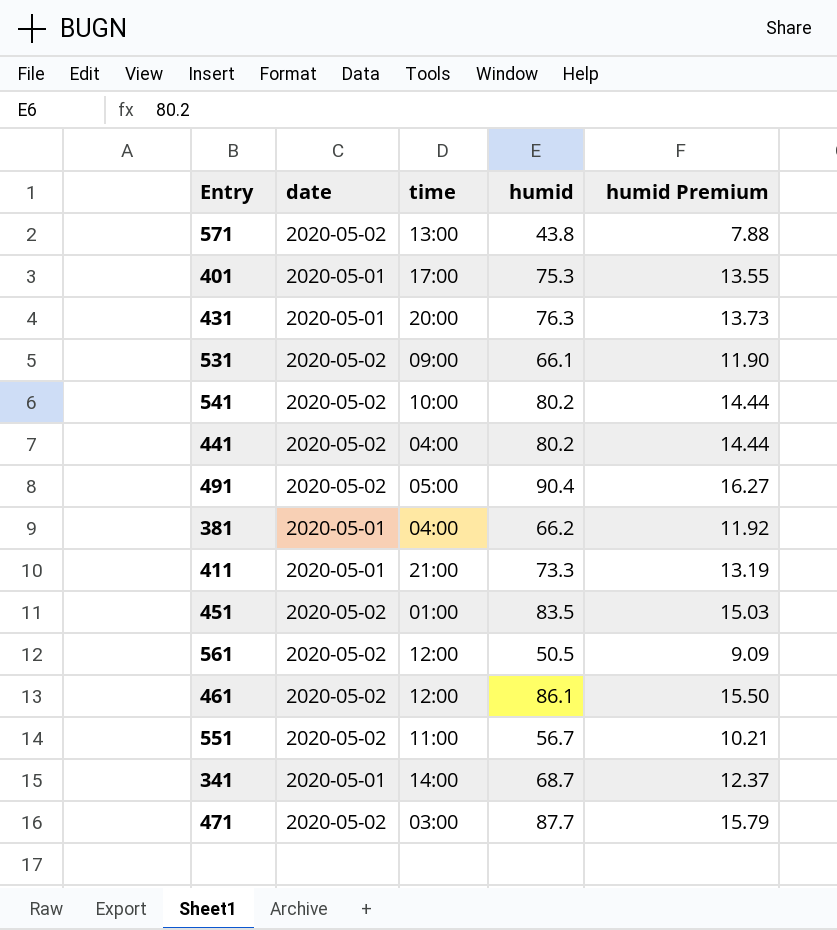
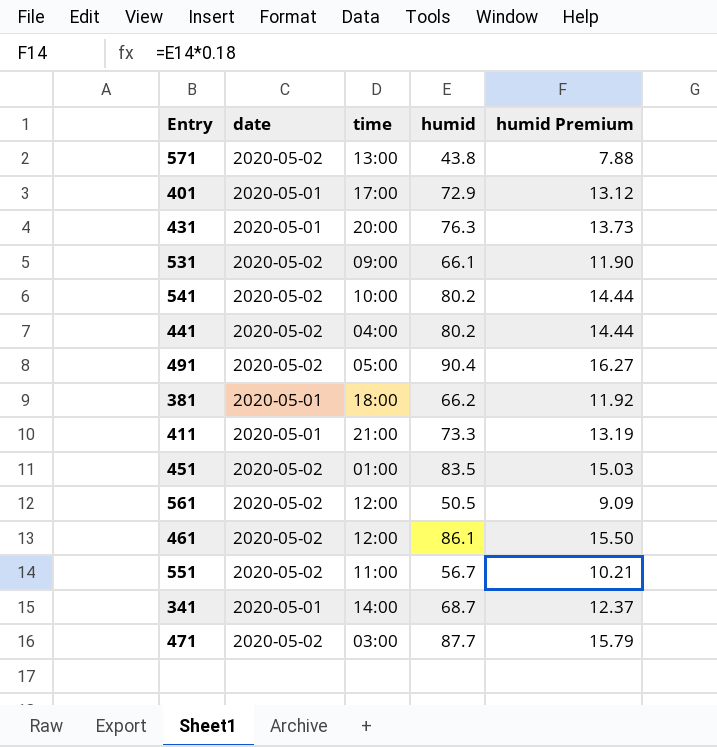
401 | humid: 75.3 -> 72.9
401 | humid Premium: 13.55 -> 13.12
381 | time: 04:00 -> 18:00

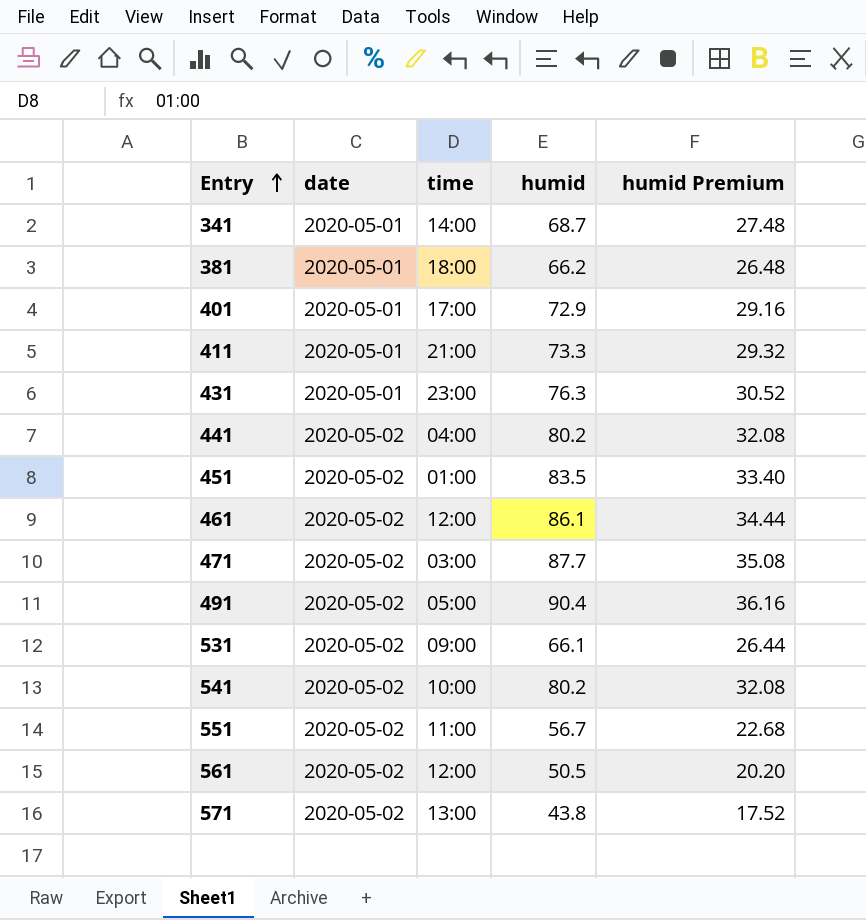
row order: none -> Entry ascending
column humid Premium | formula: [humid] * 0.18 -> [humid] * 0.4
431 | time: 20:00 -> 23:00

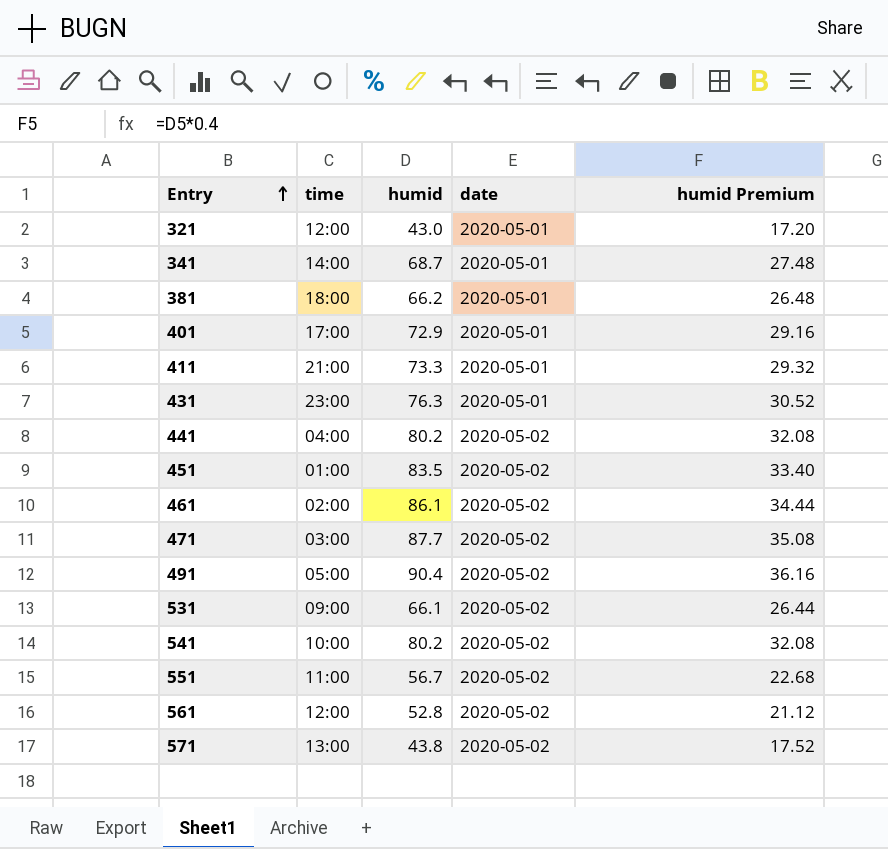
column date | position: 2 -> 4
row 321: none -> 12:00 | 43.0 | 2020-05-01 | 17.20
461 | time: 12:00 -> 02:00
561 | humid: 50.5 -> 52.8
561 | humid Premium: 20.20 -> 21.12

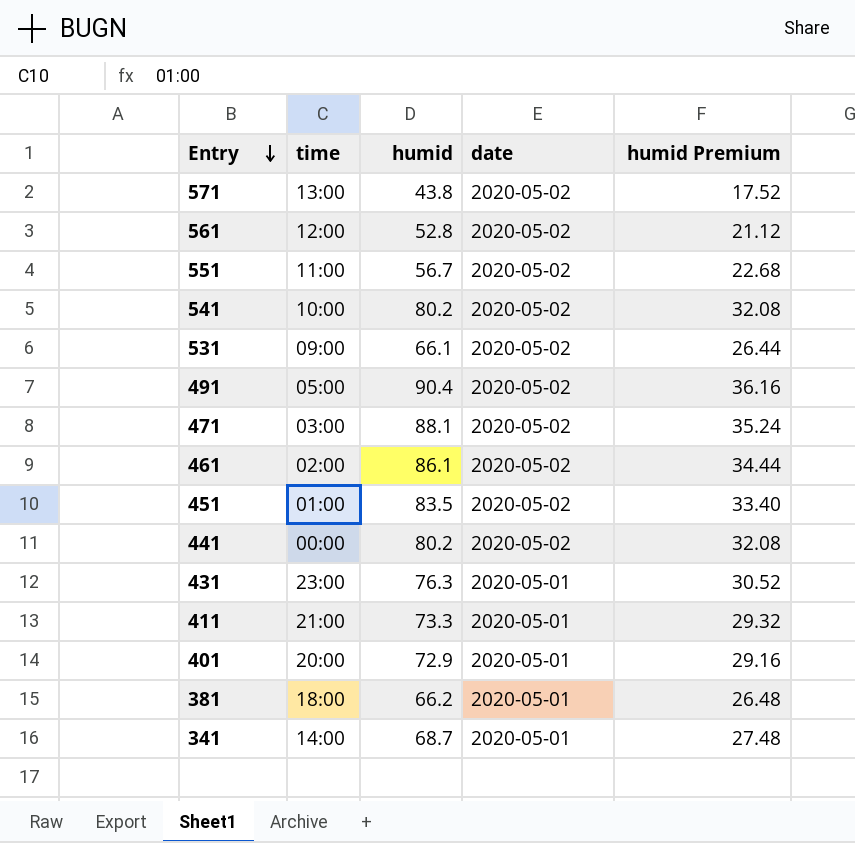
row order: Entry ascending -> Entry descending
row 321: 12:00 | 43.0 | 2020-05-01 | 17.20 -> none
471 | humid: 87.7 -> 88.1
471 | humid Premium: 35.08 -> 35.24
441 | time: 04:00 -> 00:00
401 | time: 17:00 -> 20:00

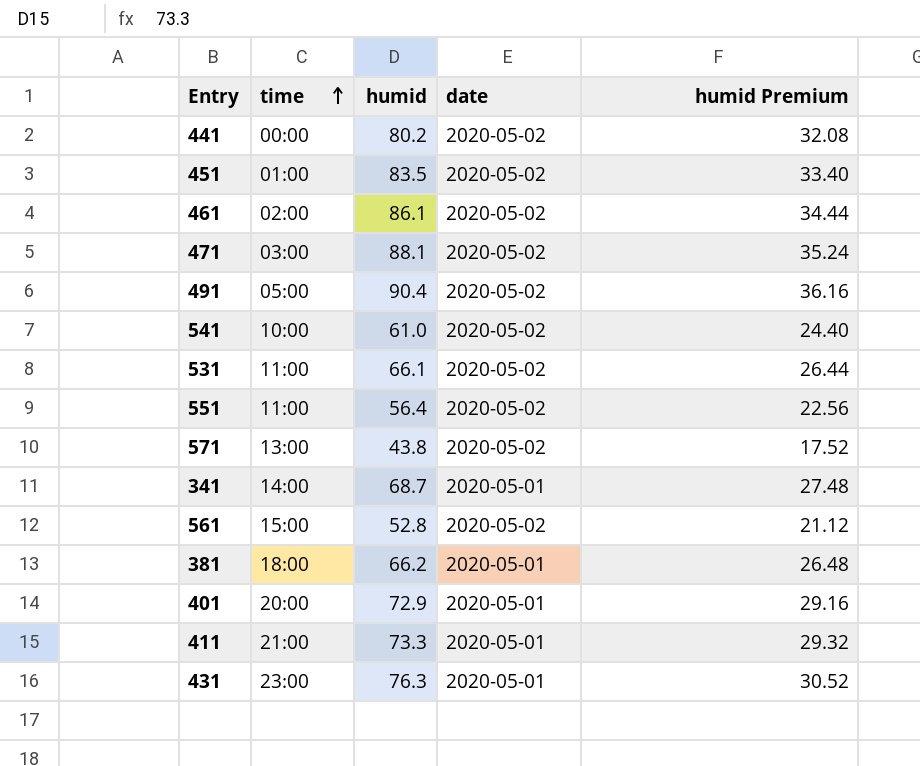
row order: Entry descending -> time ascending
541 | humid: 80.2 -> 61.0
541 | humid Premium: 32.08 -> 24.40
531 | time: 09:00 -> 11:00
551 | humid: 56.7 -> 56.4
551 | humid Premium: 22.68 -> 22.56
561 | time: 12:00 -> 15:00

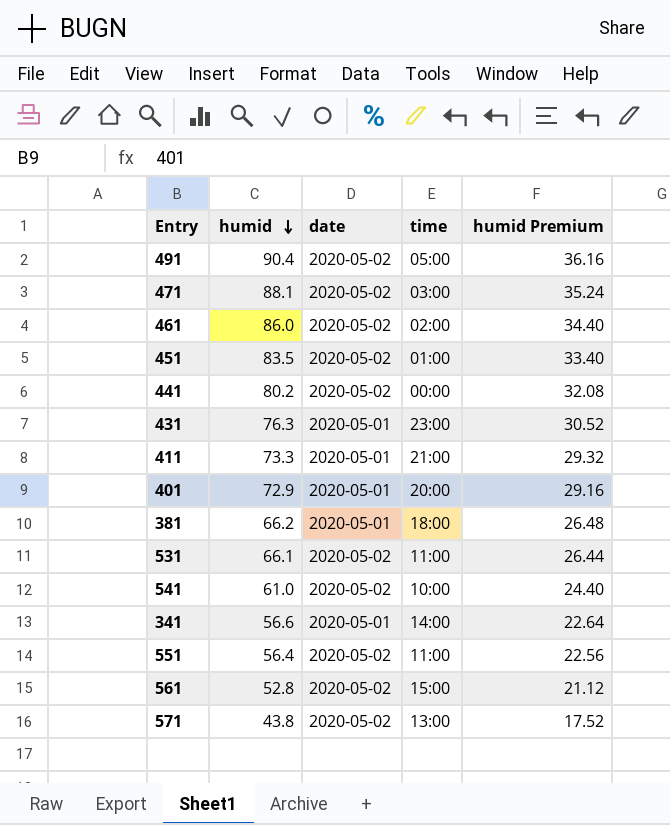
row order: time ascending -> humid descending
column time | position: 2 -> 4
461 | humid: 86.1 -> 86.0
461 | humid Premium: 34.44 -> 34.40
341 | humid: 68.7 -> 56.6
341 | humid Premium: 27.48 -> 22.64

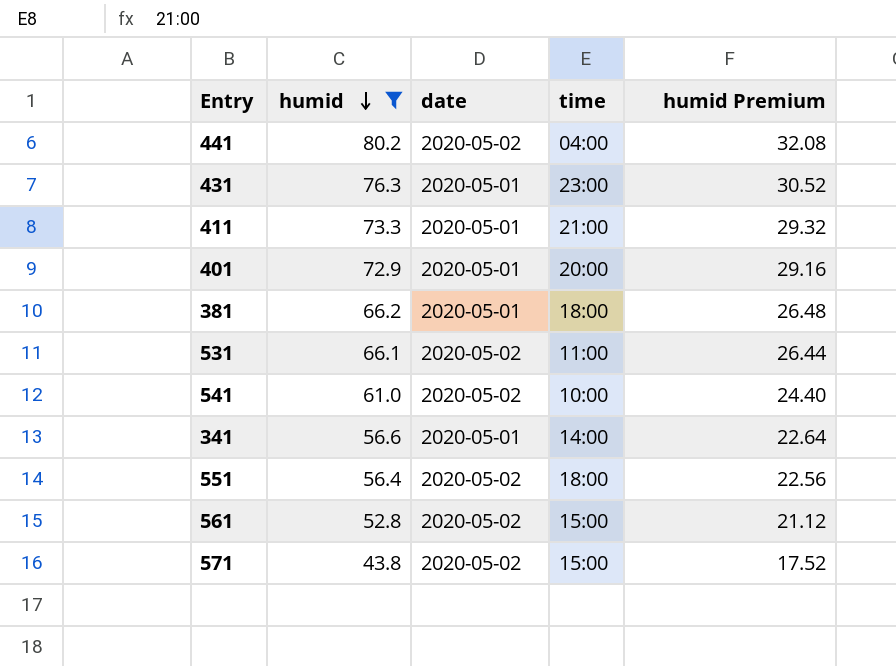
filter: none -> humid <= 80.2
441 | time: 00:00 -> 04:00
551 | time: 11:00 -> 18:00
571 | time: 13:00 -> 15:00

